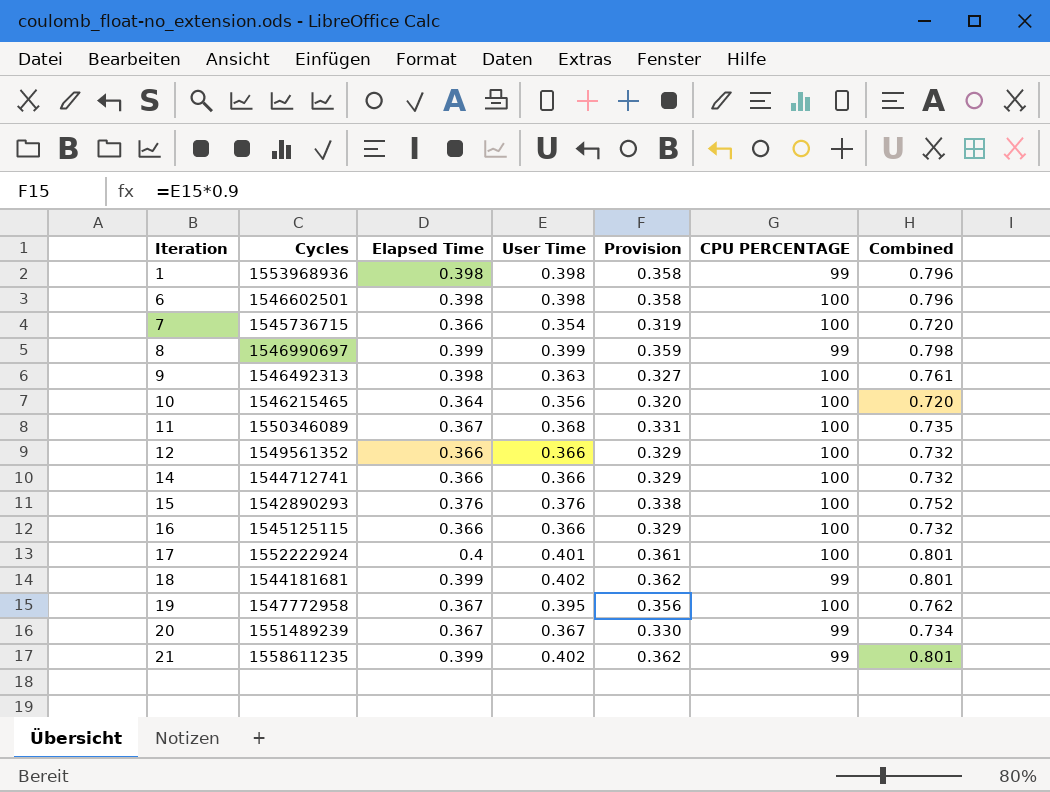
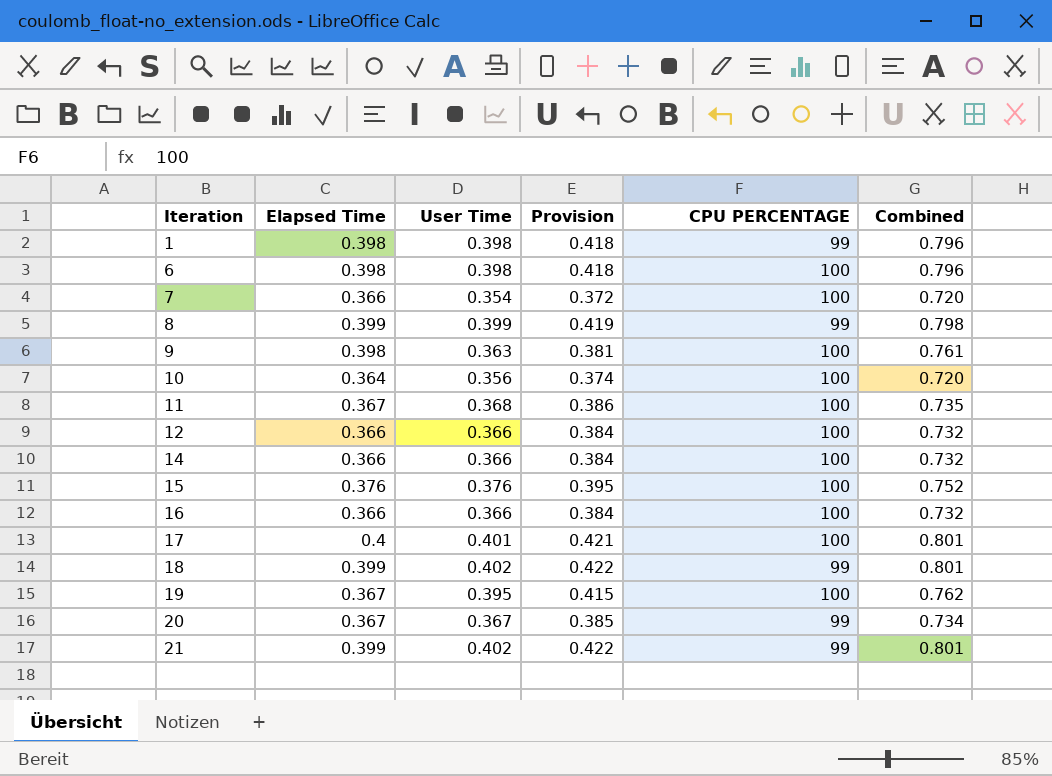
column Cycles | position: 2 -> none
column Provision | formula: [User Time] * 0.9 -> [User Time] * 1.05

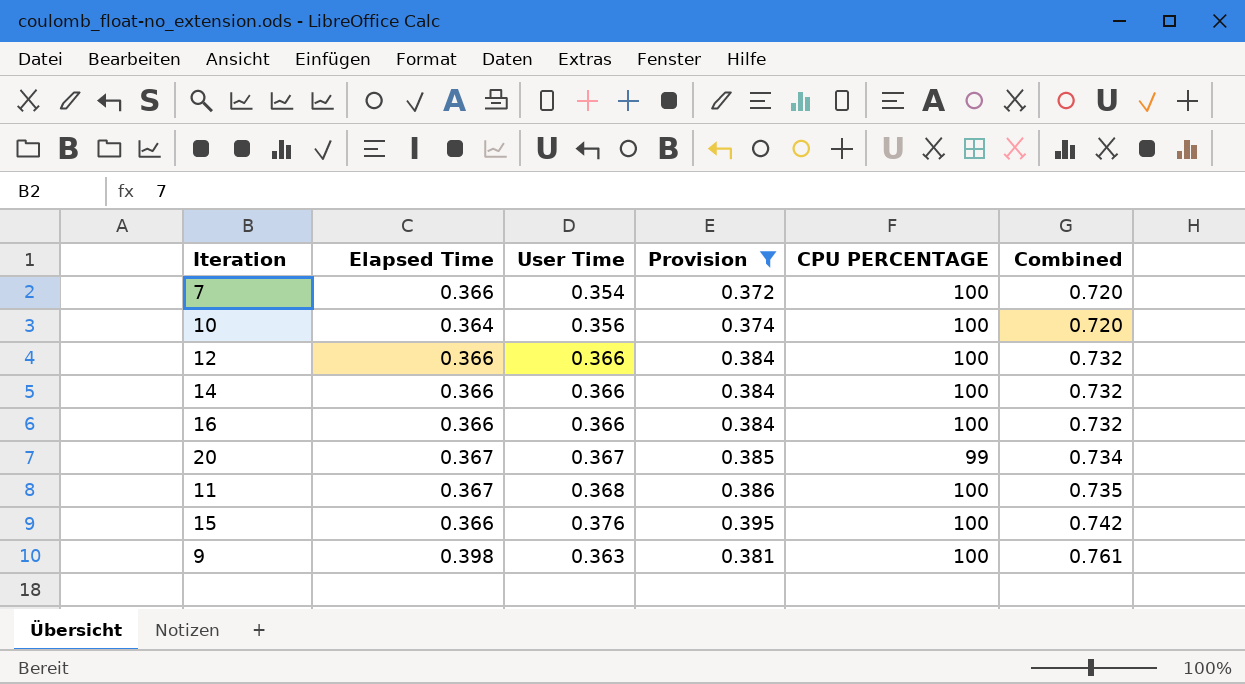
filter: none -> Provision <= 0.395
row order: Iteration ascending -> Combined ascending
15 | Elapsed Time: 0.376 -> 0.366
15 | Combined: 0.752 -> 0.742

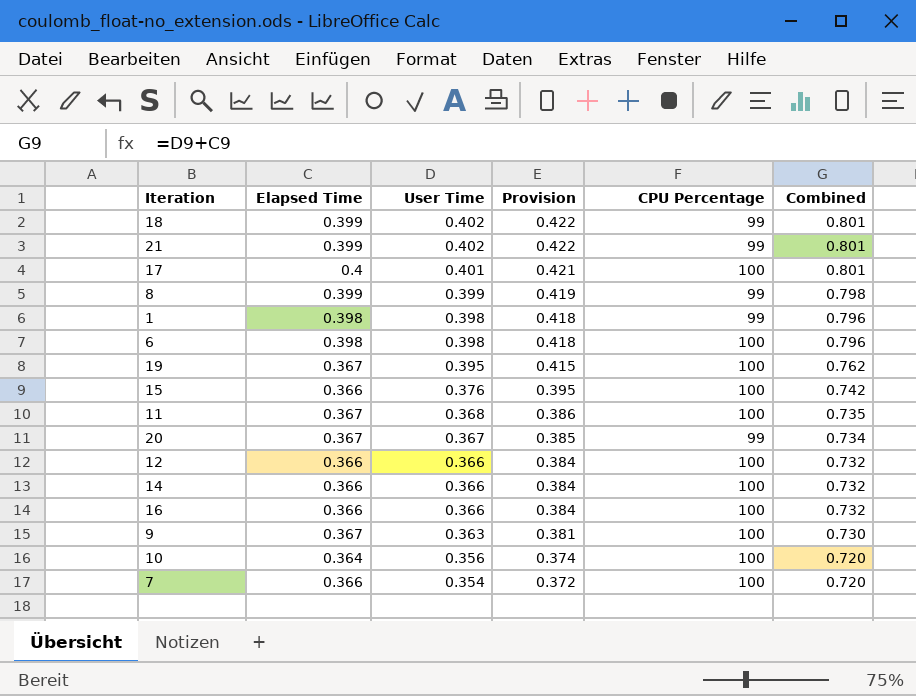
filter: Provision <= 0.395 -> none
row order: Combined ascending -> User Time descending
column name: CPU PERCENTAGE -> CPU Percentage
9 | Elapsed Time: 0.398 -> 0.367
9 | Combined: 0.761 -> 0.730

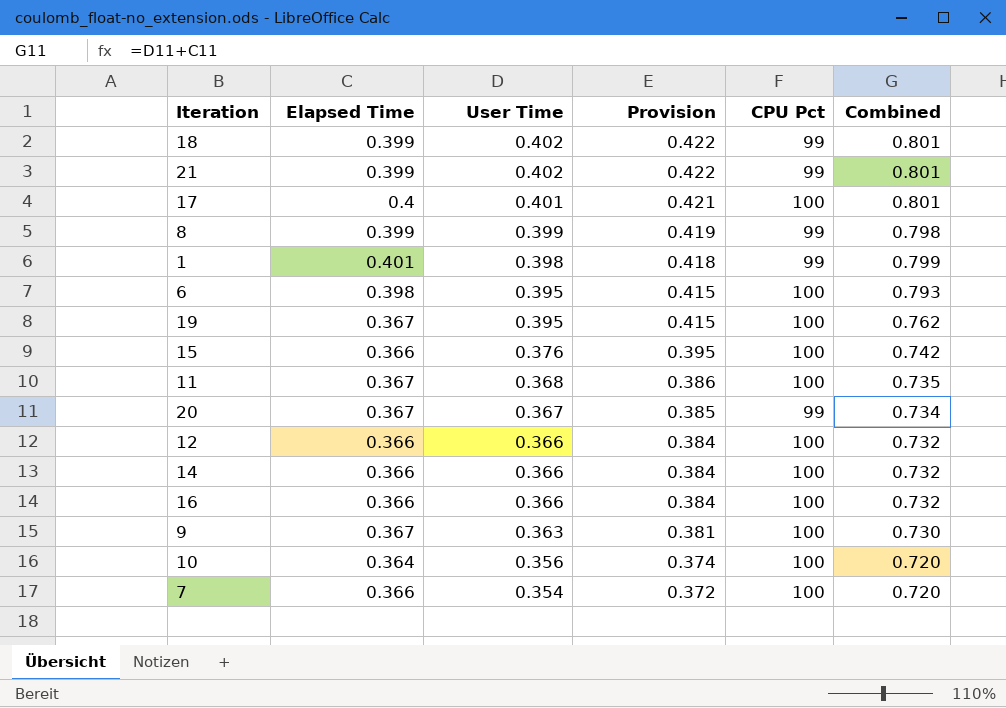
column name: CPU Percentage -> CPU Pct
1 | Elapsed Time: 0.398 -> 0.401
1 | Combined: 0.796 -> 0.799
6 | User Time: 0.398 -> 0.395
6 | Provision: 0.418 -> 0.415
6 | Combined: 0.796 -> 0.793

